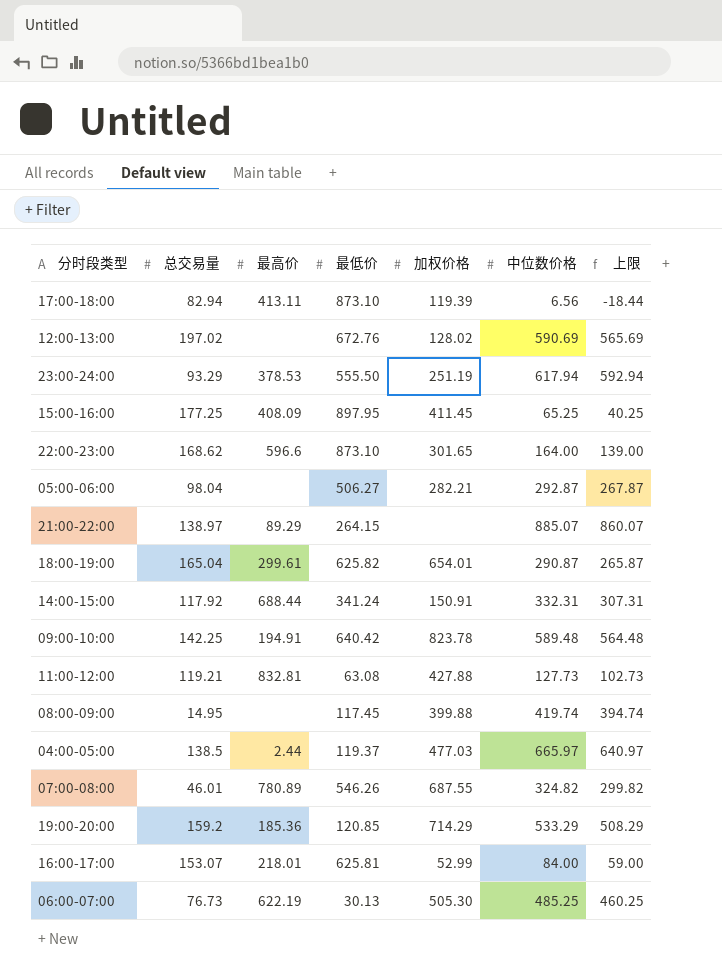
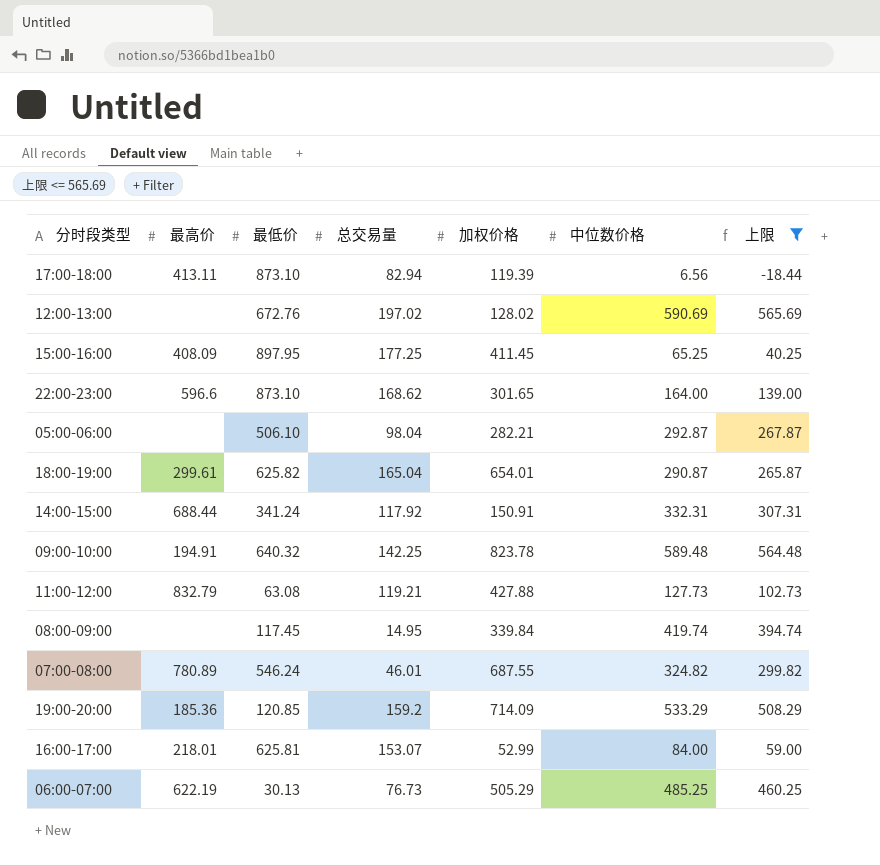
filter: none -> 上限 <= 565.69
column 总交易量 | position: 2 -> 4
05:00-06:00 | 最低价: 506.27 -> 506.10
09:00-10:00 | 最低价: 640.42 -> 640.32
11:00-12:00 | 最高价: 832.81 -> 832.79
08:00-09:00 | 加权价格: 399.88 -> 339.84
07:00-08:00 | 最低价: 546.26 -> 546.24
19:00-20:00 | 加权价格: 714.29 -> 714.09
06:00-07:00 | 加权价格: 505.30 -> 505.29

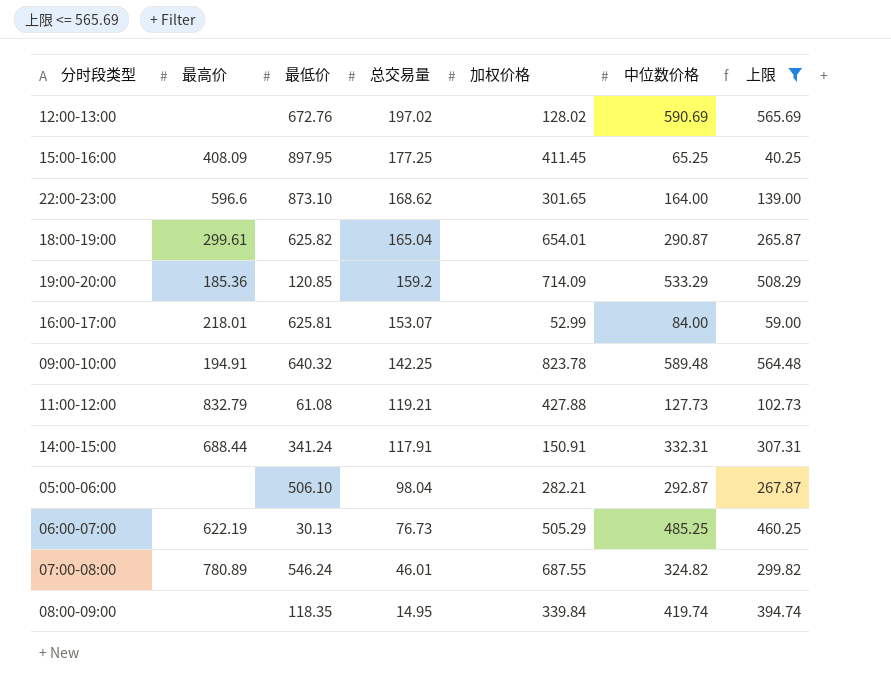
row order: none -> 总交易量 descending
row 17:00-18:00: 413.11 | 873.10 | 82.94 | 119.39 | 6.56 | -18.44 -> none
11:00-12:00 | 最低价: 63.08 -> 61.08
14:00-15:00 | 总交易量: 117.92 -> 117.91
08:00-09:00 | 最低价: 117.45 -> 118.35

